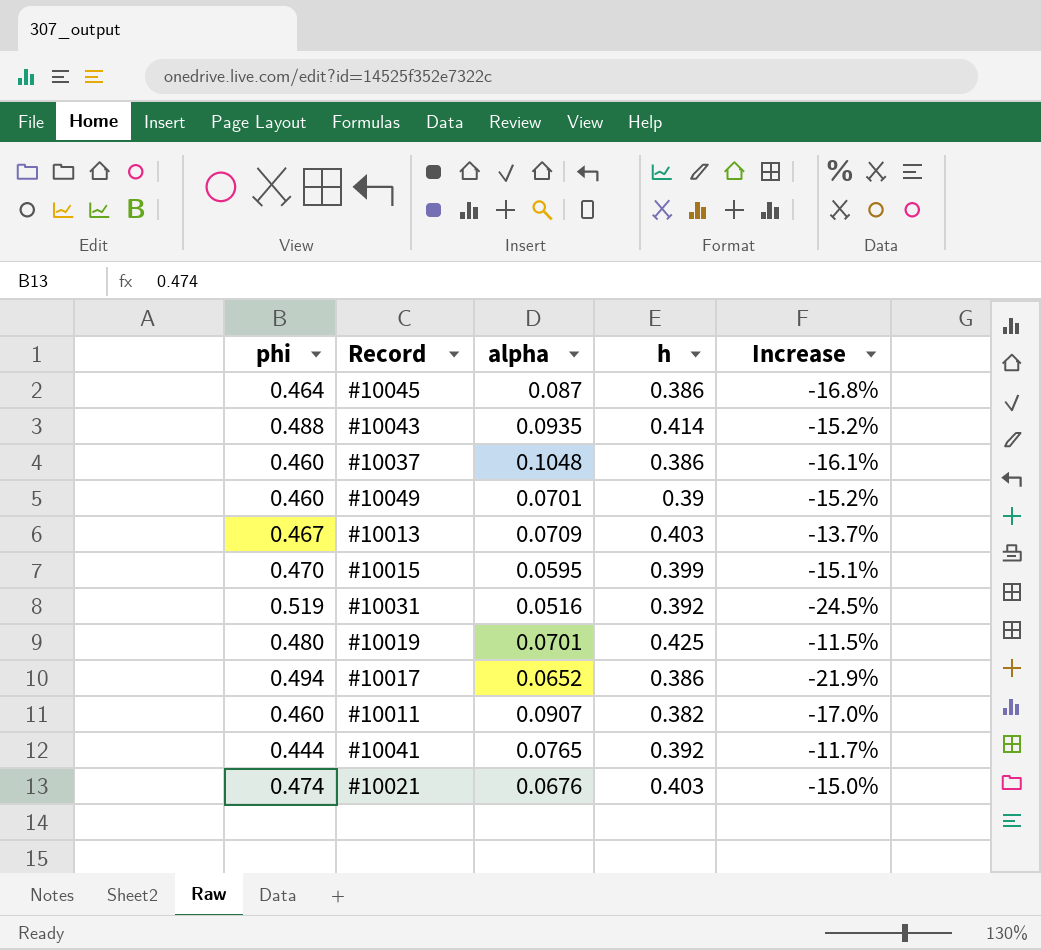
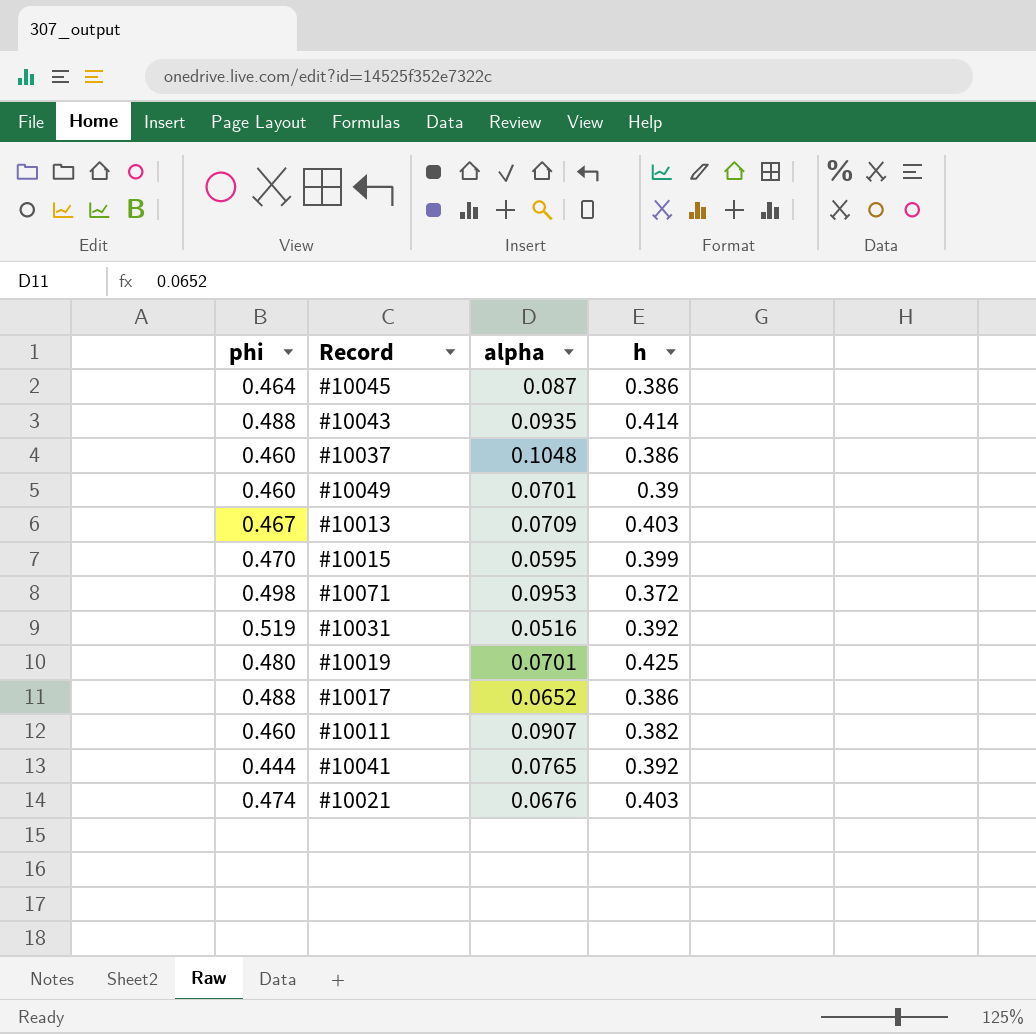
column Increase | formula: ([h] - [phi]) / [phi] -> none
row #10071: none -> 0.498 | 0.0953 | 0.372
#10017 | phi: 0.494 -> 0.488

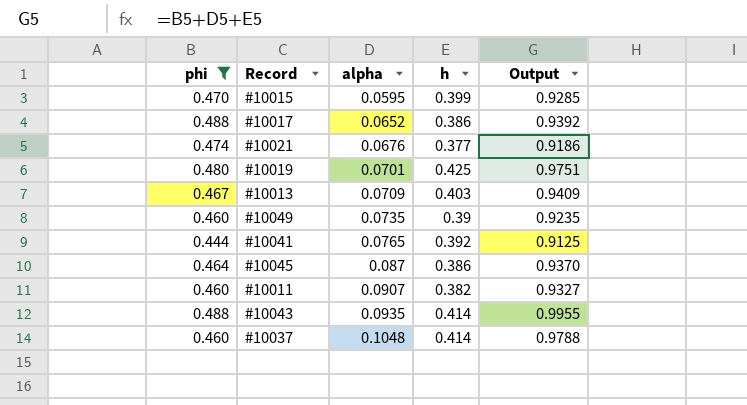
filter: none -> phi <= 0.488
row order: none -> alpha ascending
column Output | formula: none -> [phi] + [alpha] + [h]
#10021 | h: 0.403 -> 0.377
#10049 | alpha: 0.0701 -> 0.0735
#10037 | h: 0.386 -> 0.414

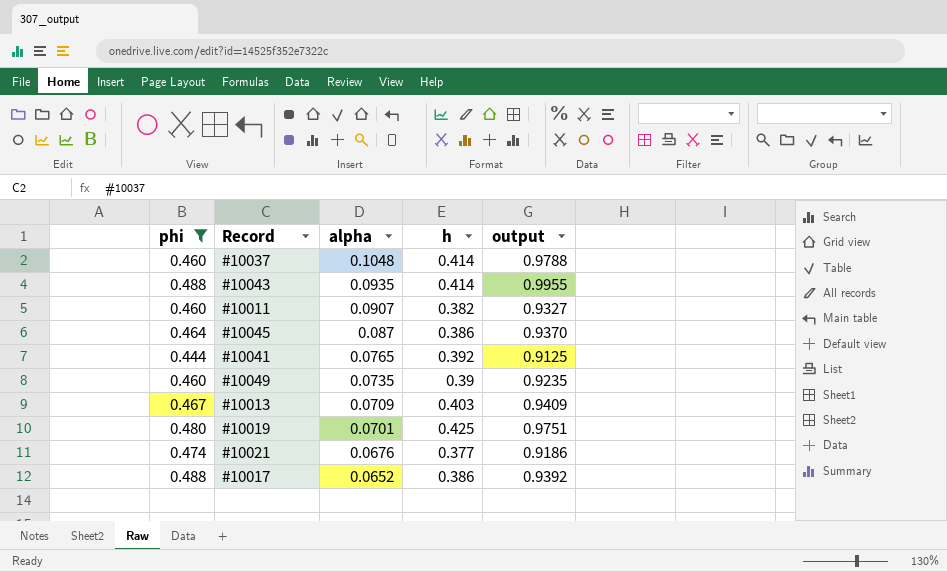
row order: alpha ascending -> alpha descending
column name: Output -> output
row #10015: 0.470 | 0.0595 | 0.399 | 0.9285 -> none

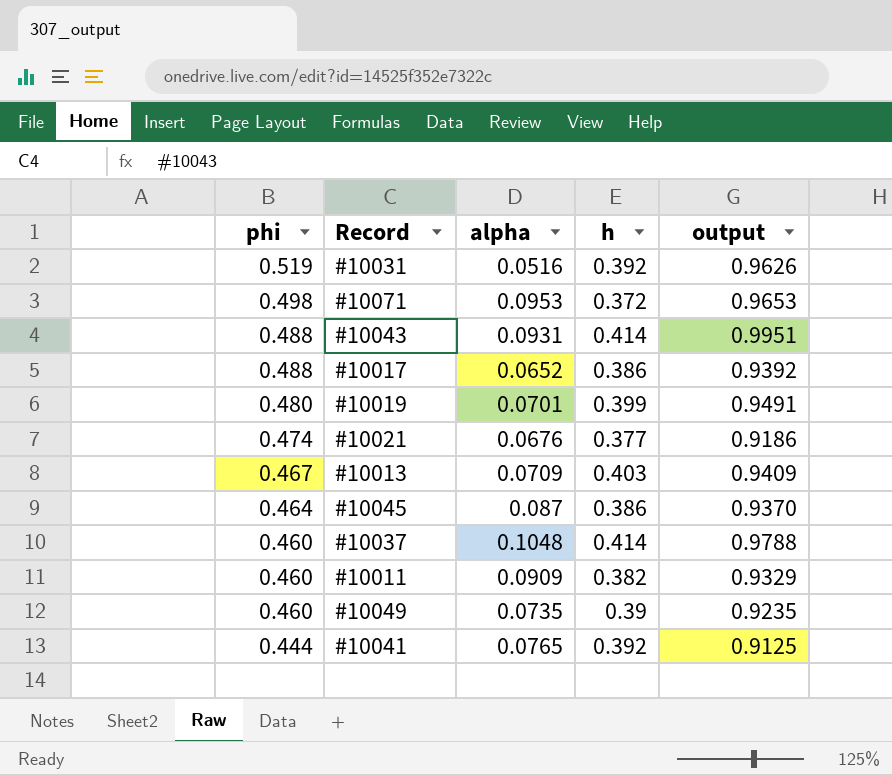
filter: phi <= 0.488 -> none
row order: alpha descending -> phi descending
#10043 | alpha: 0.0935 -> 0.0931
#10043 | output: 0.9955 -> 0.9951
#10019 | h: 0.425 -> 0.399
#10019 | output: 0.9751 -> 0.9491
#10011 | alpha: 0.0907 -> 0.0909
#10011 | output: 0.9327 -> 0.9329

